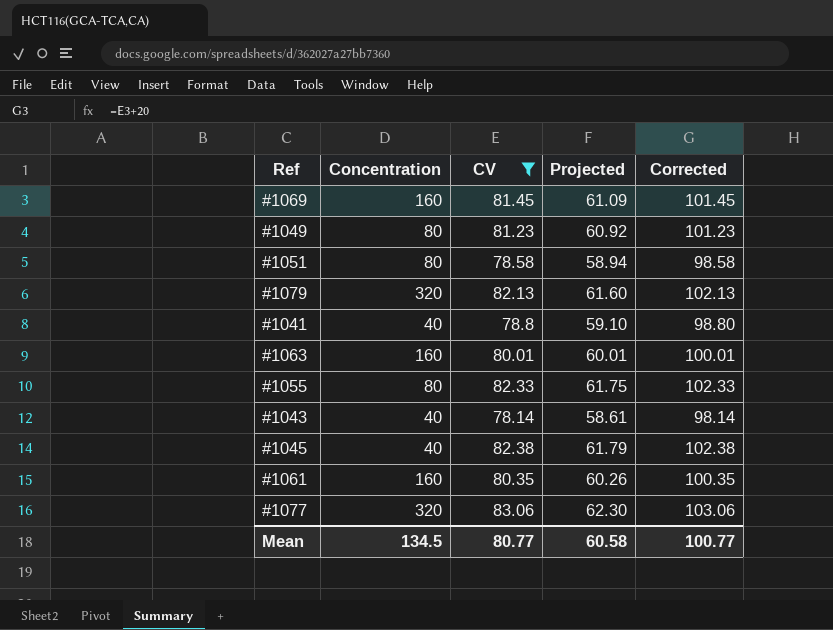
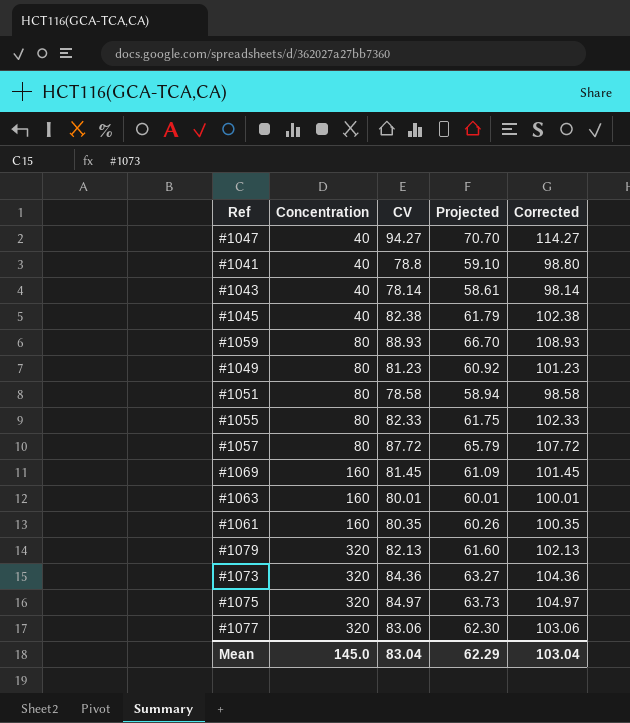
filter: CV <= 83.06 -> none
row order: none -> Concentration ascending
Mean | Concentration: 134.5 -> 145.0
Mean | CV: 80.77 -> 83.04
Mean | Projected: 60.58 -> 62.29
Mean | Corrected: 100.77 -> 103.04

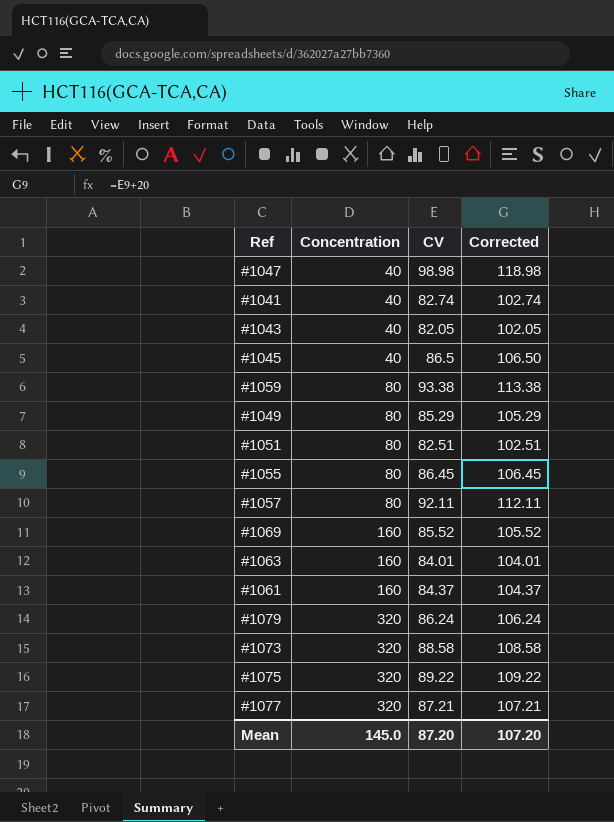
column Projected | formula: [CV] * 0.75 -> none
#1047 | CV: 94.27 -> 98.98
#1047 | Corrected: 114.27 -> 118.98
#1041 | CV: 78.8 -> 82.74
#1041 | Corrected: 98.80 -> 102.74
#1043 | CV: 78.14 -> 82.05
#1043 | Corrected: 98.14 -> 102.05
#1045 | CV: 82.38 -> 86.5
#1045 | Corrected: 102.38 -> 106.50
#1059 | CV: 88.93 -> 93.38
#1059 | Corrected: 108.93 -> 113.38
#1049 | CV: 81.23 -> 85.29
#1049 | Corrected: 101.23 -> 105.29
#1051 | CV: 78.58 -> 82.51
#1051 | Corrected: 98.58 -> 102.51
#1055 | CV: 82.33 -> 86.45
#1055 | Corrected: 102.33 -> 106.45
#1057 | CV: 87.72 -> 92.11
#1057 | Corrected: 107.72 -> 112.11
#1069 | CV: 81.45 -> 85.52
#1069 | Corrected: 101.45 -> 105.52
#1063 | CV: 80.01 -> 84.01
#1063 | Corrected: 100.01 -> 104.01
#1061 | CV: 80.35 -> 84.37
#1061 | Corrected: 100.35 -> 104.37
#1079 | CV: 82.13 -> 86.24
#1079 | Corrected: 102.13 -> 106.24
#1073 | CV: 84.36 -> 88.58
#1073 | Corrected: 104.36 -> 108.58
#1075 | CV: 84.97 -> 89.22
#1075 | Corrected: 104.97 -> 109.22
#1077 | CV: 83.06 -> 87.21
#1077 | Corrected: 103.06 -> 107.21
Mean | CV: 83.04 -> 87.20
Mean | Corrected: 103.04 -> 107.20

